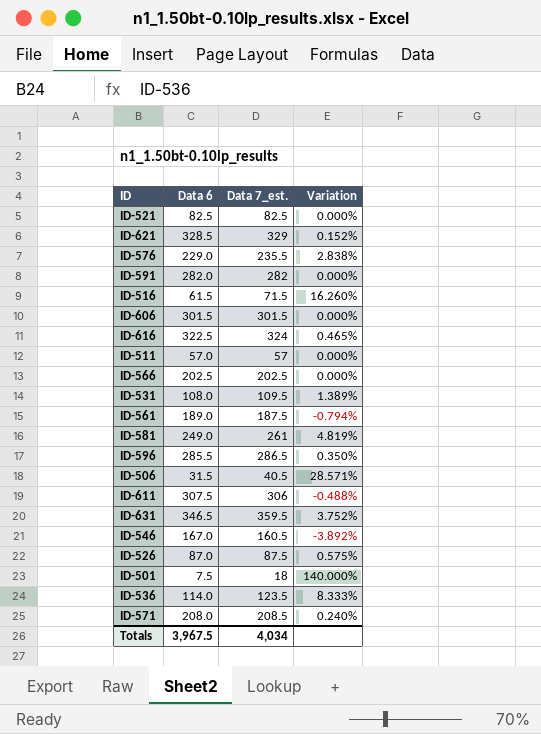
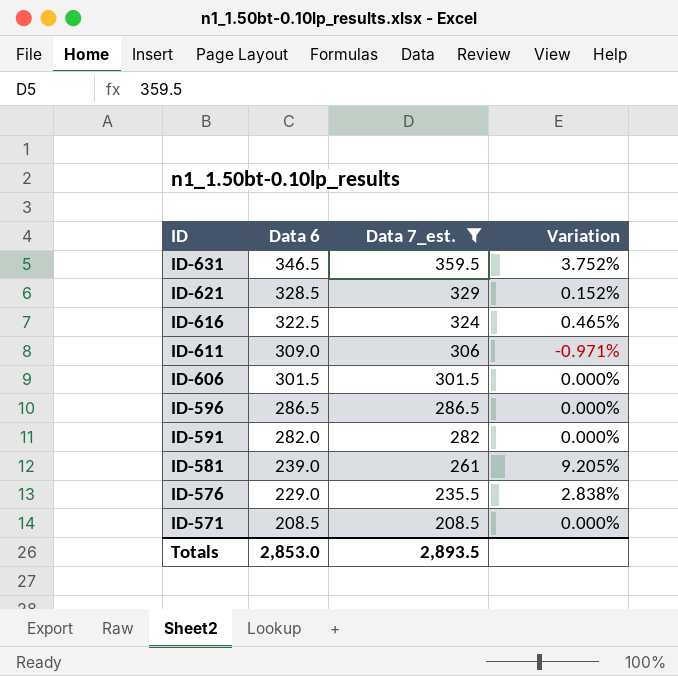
filter: none -> Data 7_est. >= 208.5
row order: none -> ID descending
ID-611 | Data 6: 307.5 -> 309.0
ID-611 | Variation: -0.488% -> -0.971%
ID-596 | Data 6: 285.5 -> 286.5
ID-596 | Variation: 0.350% -> 0.000%
ID-581 | Data 6: 249.0 -> 239.0
ID-581 | Variation: 4.819% -> 9.205%
ID-571 | Data 6: 208.0 -> 208.5
ID-571 | Variation: 0.240% -> 0.000%
Totals | Data 6: 3,967.5 -> 2,853.0
Totals | Data 7_est.: 4,034 -> 2,893.5

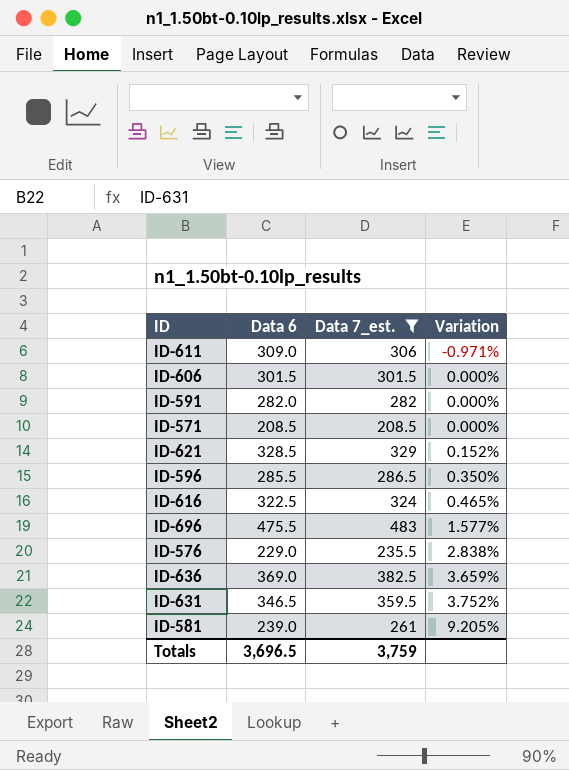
row order: ID descending -> Variation ascending
ID-596 | Data 6: 286.5 -> 285.5
ID-596 | Variation: 0.000% -> 0.350%
row ID-696: none -> 475.5 | 483 | 1.577%
row ID-636: none -> 369.0 | 382.5 | 3.659%
Totals | Data 6: 2,853.0 -> 3,696.5
Totals | Data 7_est.: 2,893.5 -> 3,759

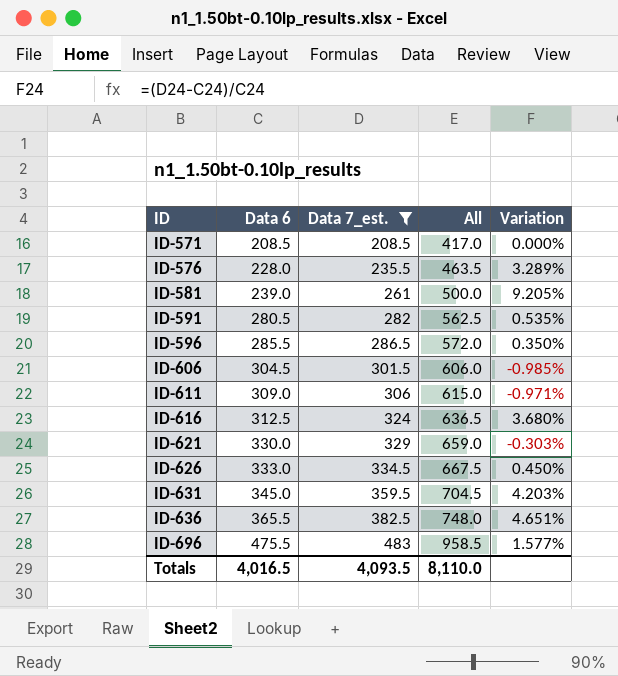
row order: Variation ascending -> ID ascending
column All | formula: none -> [Data 6] + [Data 7_est.]
ID-576 | Data 6: 229.0 -> 228.0
ID-576 | Variation: 2.838% -> 3.289%
ID-591 | Data 6: 282.0 -> 280.5
ID-591 | Variation: 0.000% -> 0.535%
ID-606 | Data 6: 301.5 -> 304.5
ID-606 | Variation: 0.000% -> -0.985%
ID-616 | Data 6: 322.5 -> 312.5
ID-616 | Variation: 0.465% -> 3.680%
ID-621 | Data 6: 328.5 -> 330.0
ID-621 | Variation: 0.152% -> -0.303%
row ID-626: none -> 333.0 | 334.5 | 667.5 | 0.450%
ID-631 | Data 6: 346.5 -> 345.0
ID-631 | Variation: 3.752% -> 4.203%
ID-636 | Data 6: 369.0 -> 365.5
ID-636 | Variation: 3.659% -> 4.651%
Totals | Data 6: 3,696.5 -> 4,016.5
Totals | Data 7_est.: 3,759 -> 4,093.5

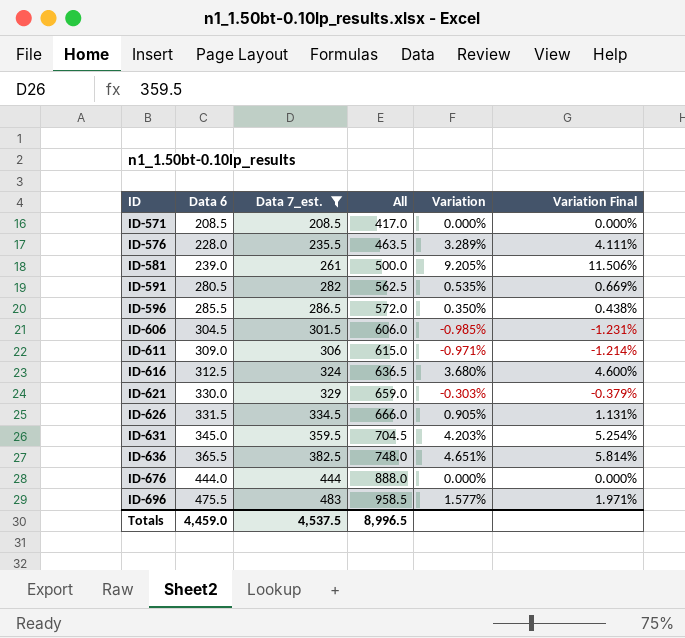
column Variation Final | formula: none -> [Variation] * 1.25
ID-626 | Data 6: 333.0 -> 331.5
ID-626 | All: 667.5 -> 666.0
ID-626 | Variation: 0.450% -> 0.905%
row ID-676: none -> 444.0 | 444 | 888.0 | 0.000% | 0.000%
Totals | Data 6: 4,016.5 -> 4,459.0
Totals | Data 7_est.: 4,093.5 -> 4,537.5
Totals | All: 8,110.0 -> 8,996.5

